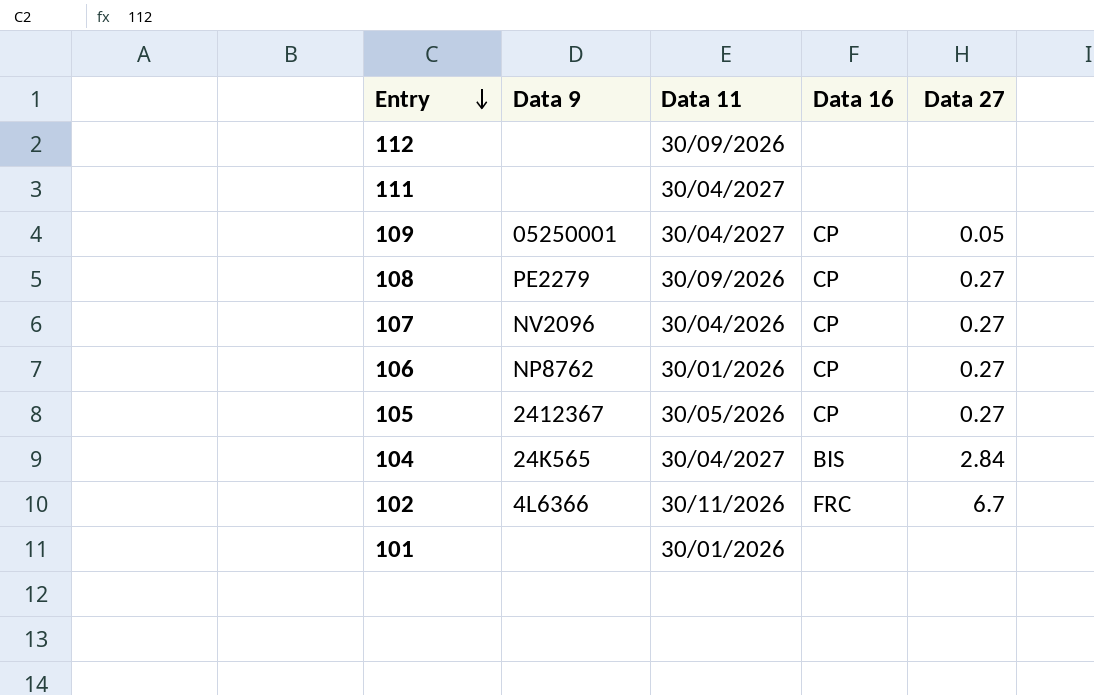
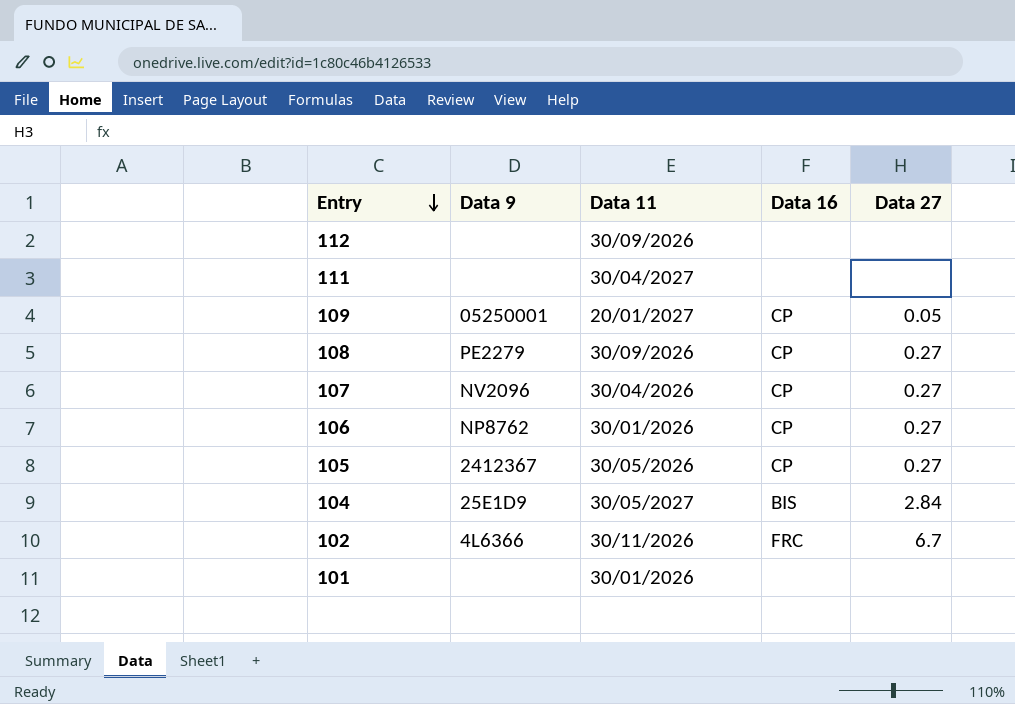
109 | Data 11: 30/04/2027 -> 20/01/2027
104 | Data 9: 24K565 -> 25E1D9
104 | Data 11: 30/04/2027 -> 30/05/2027

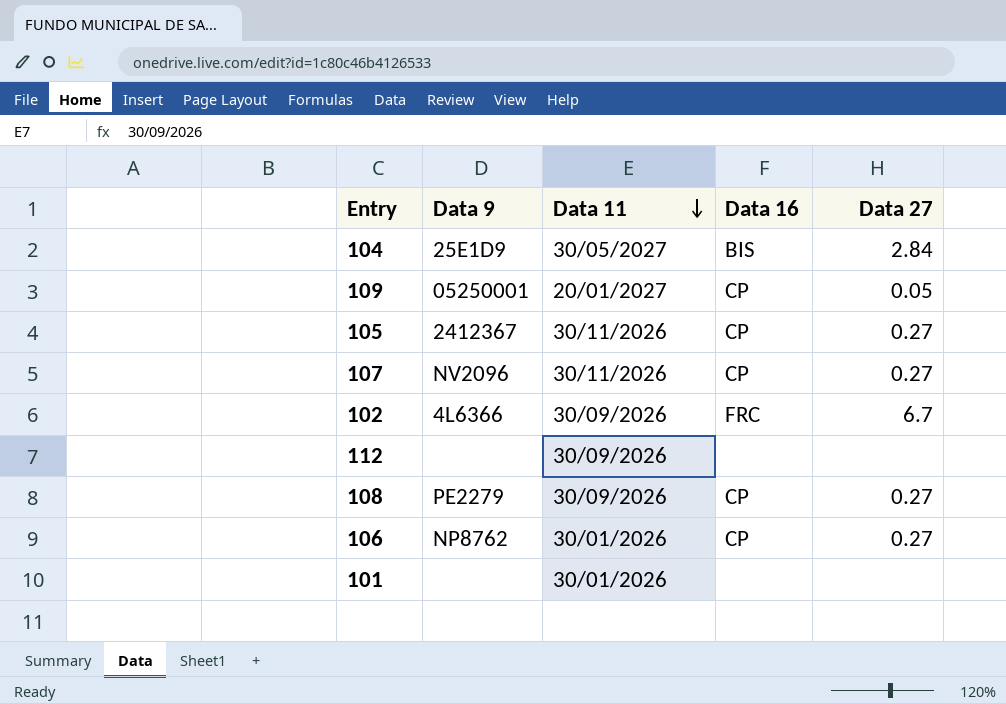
row order: Entry descending -> Data 11 descending
row 111: none | 30/04/2027 | none | none -> none
105 | Data 11: 30/05/2026 -> 30/11/2026
107 | Data 11: 30/04/2026 -> 30/11/2026
102 | Data 11: 30/11/2026 -> 30/09/2026

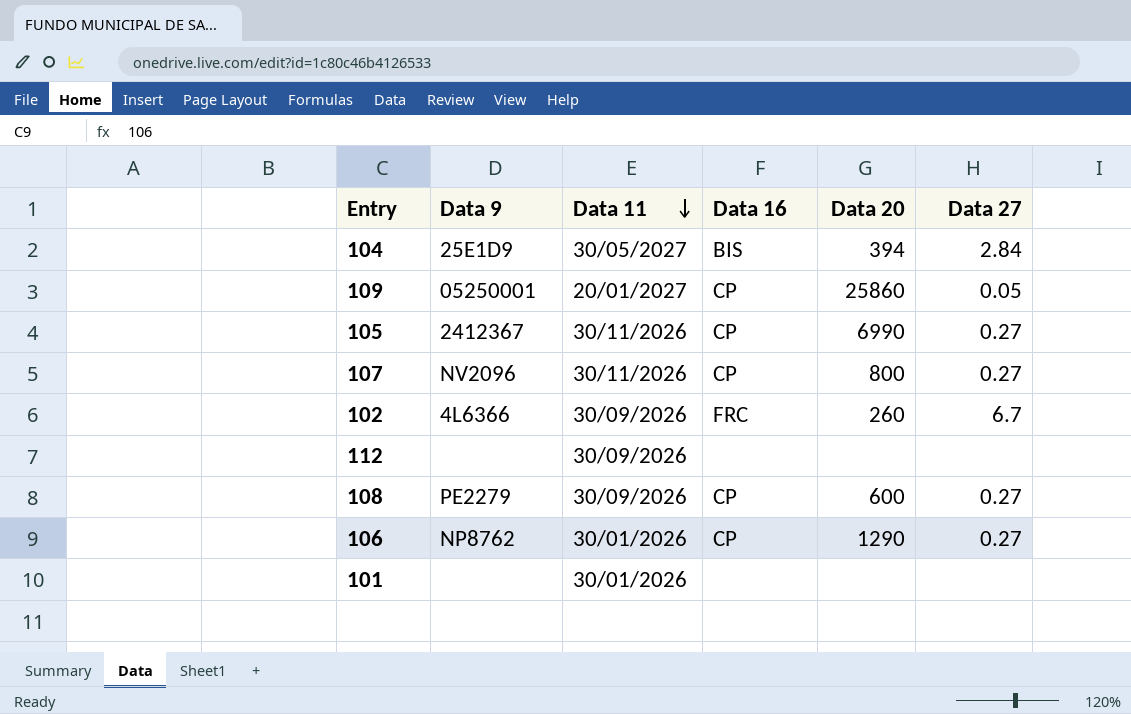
column Data 20 | position: none -> 5

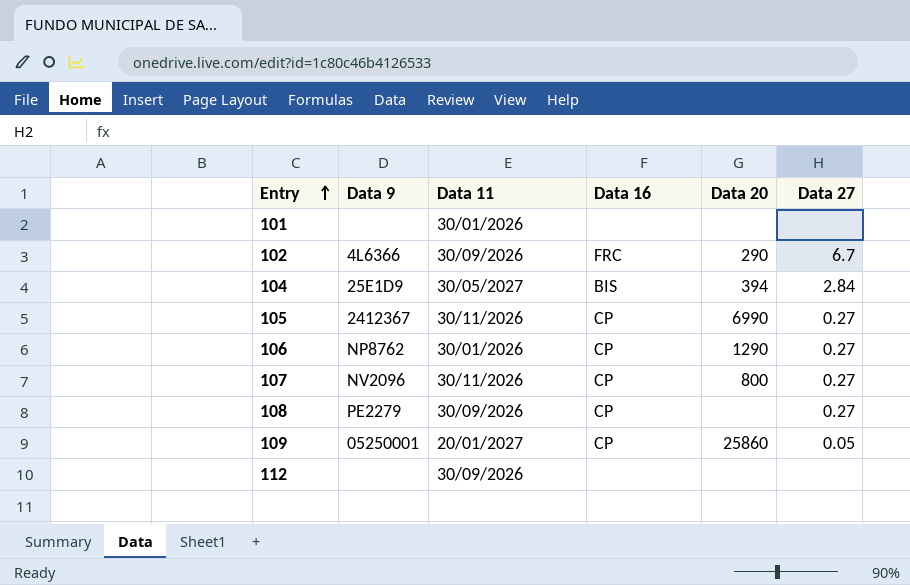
row order: Data 11 descending -> Entry ascending
102 | Data 20: 260 -> 290
108 | Data 20: 600 -> none

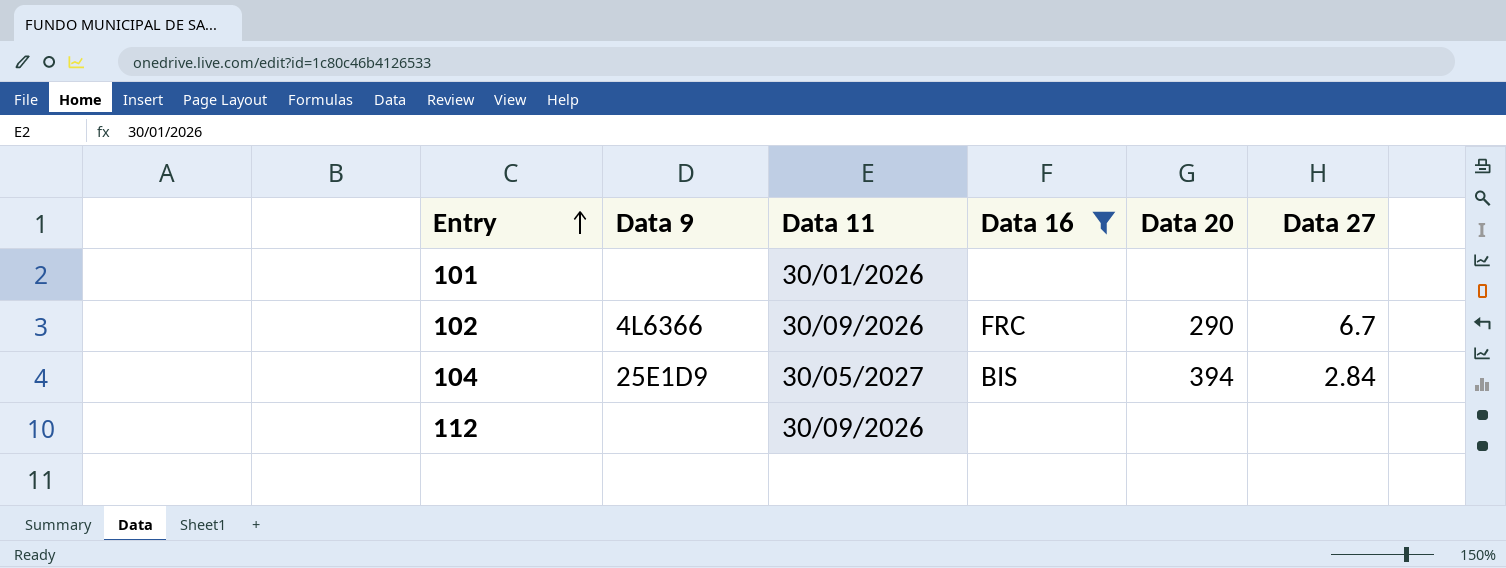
filter: none -> Data 16 != CP

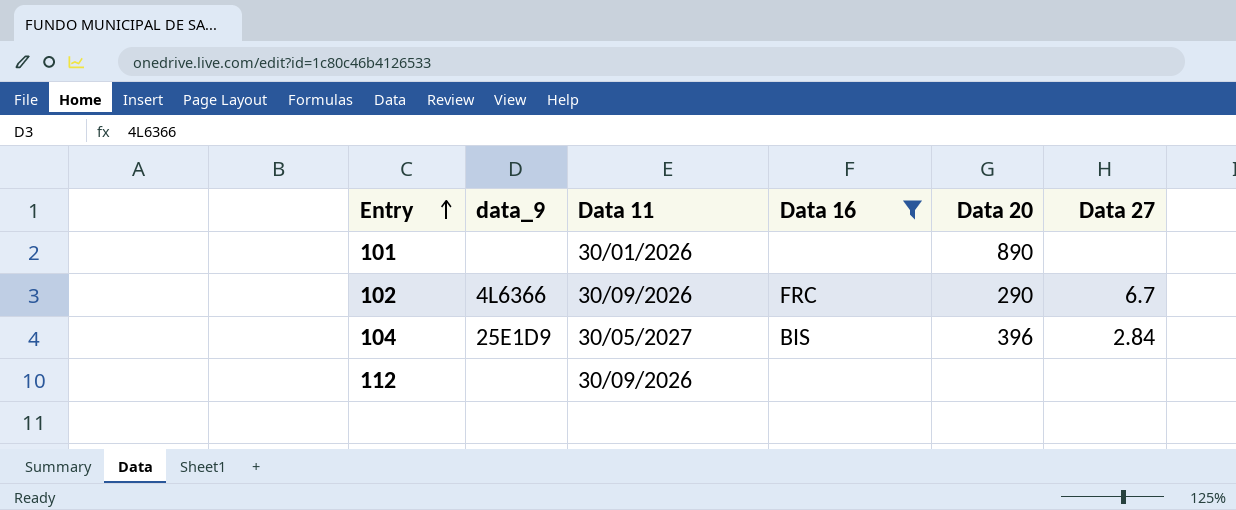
column name: Data 9 -> data_9
101 | Data 20: none -> 890
104 | Data 20: 394 -> 396

